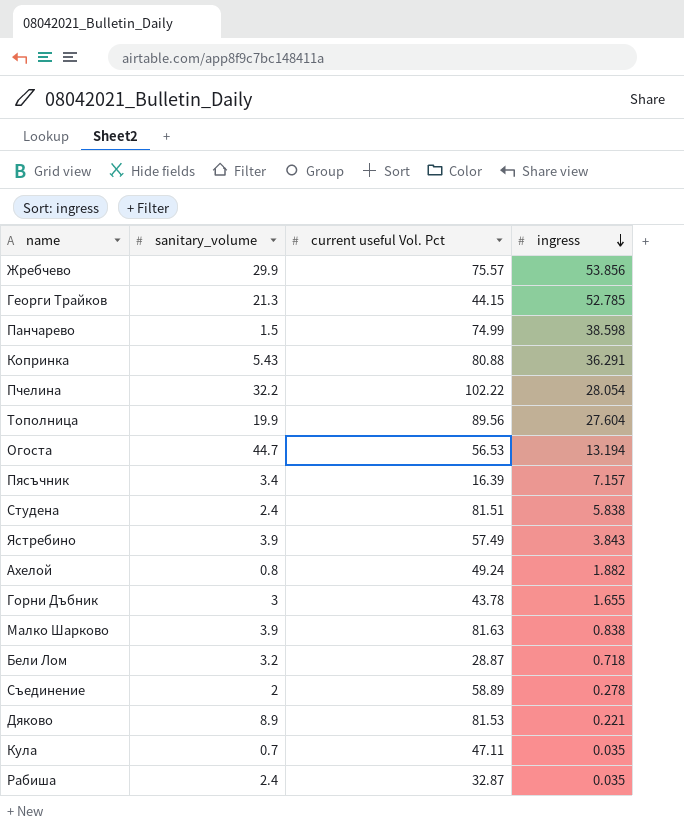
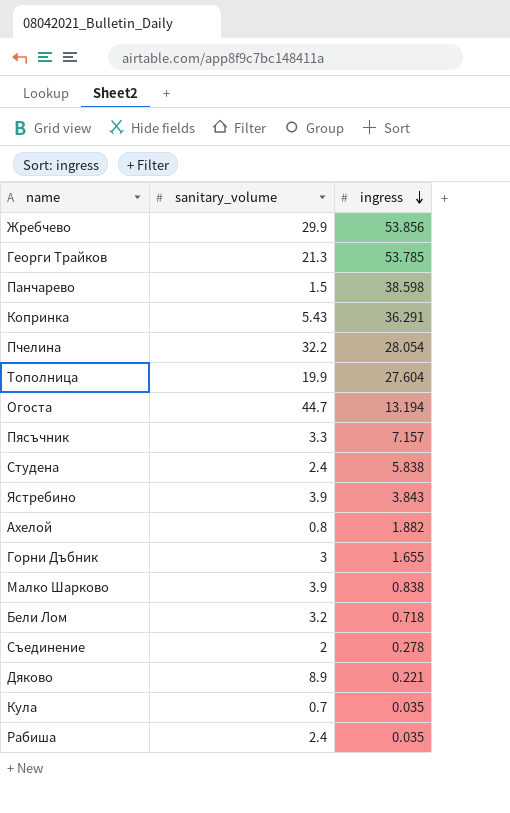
column current useful Vol. Pct | position: 3 -> none
Георги Трайков | ingress: 52.785 -> 53.785
Пясъчник | sanitary_volume: 3.4 -> 3.3

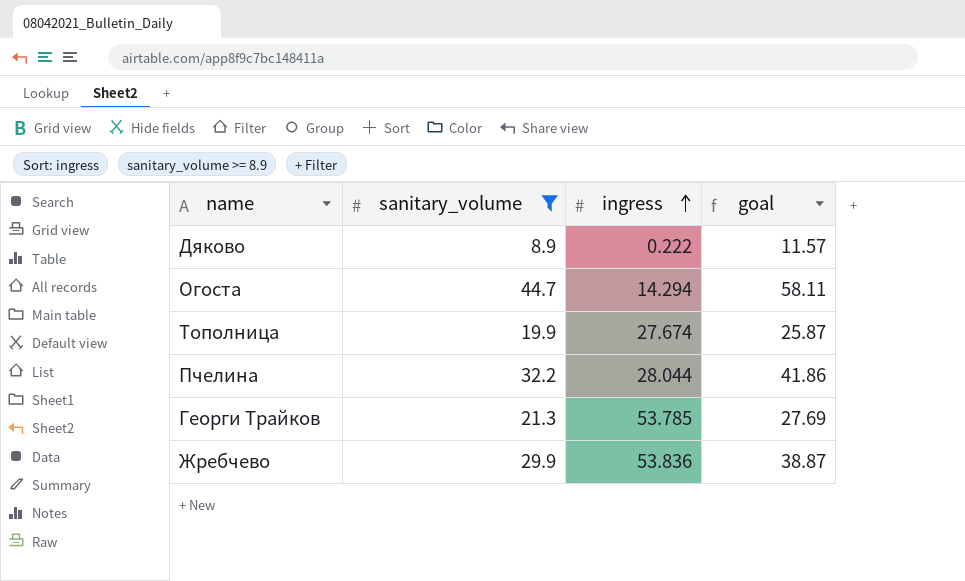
filter: none -> sanitary_volume >= 8.9
row order: ingress descending -> ingress ascending
column goal | formula: none -> [sanitary_volume] * 1.3
Дяково | ingress: 0.221 -> 0.222
Огоста | ingress: 13.194 -> 14.294
Тополница | ingress: 27.604 -> 27.674
Пчелина | ingress: 28.054 -> 28.044
Жребчево | ingress: 53.856 -> 53.836

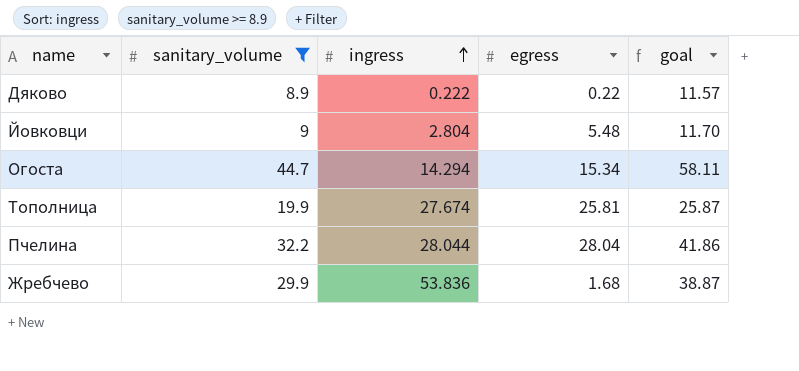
column egress | position: none -> 4
row Георги Трайков: 21.3 | 53.785 | 27.69 -> none
row Йовковци: none -> 9 | 2.804 | 5.48 | 11.70

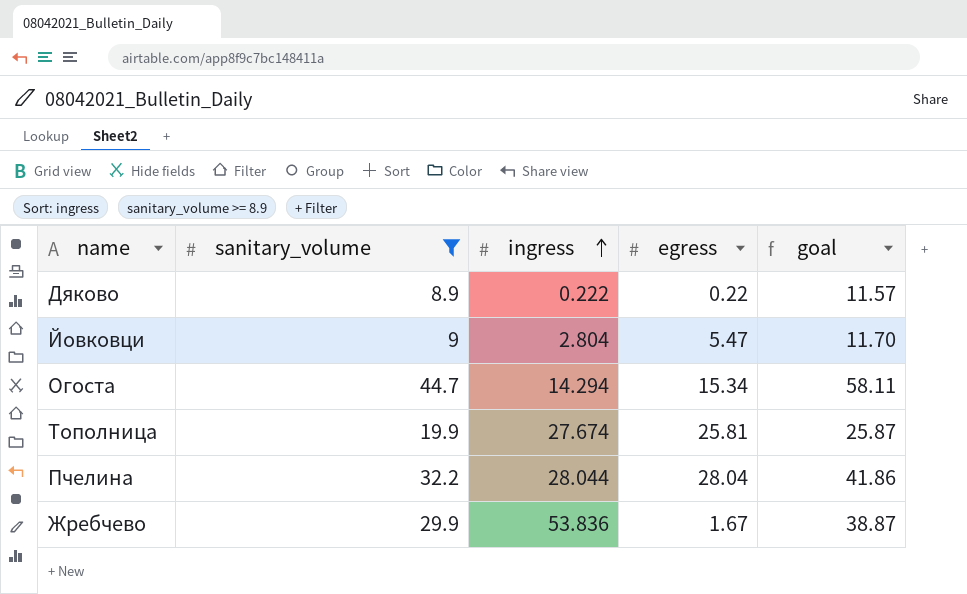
Йовковци | egress: 5.48 -> 5.47
Жребчево | egress: 1.68 -> 1.67

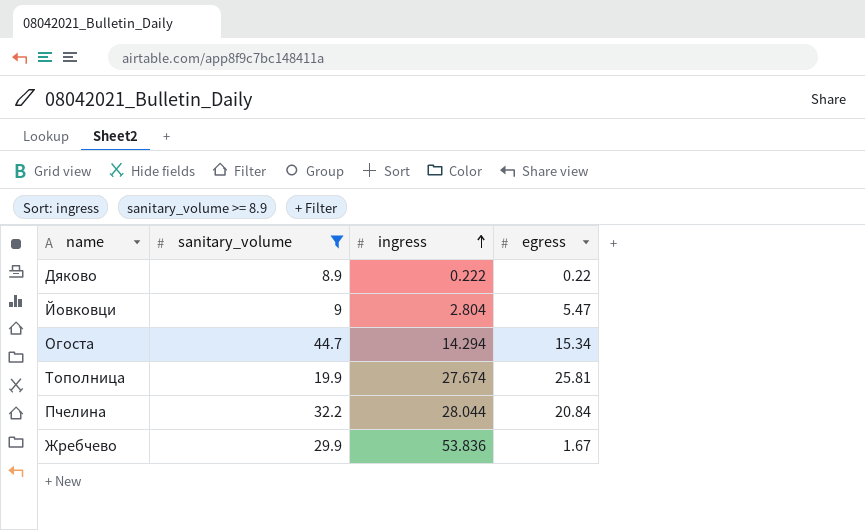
column goal | formula: [sanitary_volume] * 1.3 -> none
Пчелина | egress: 28.04 -> 20.84

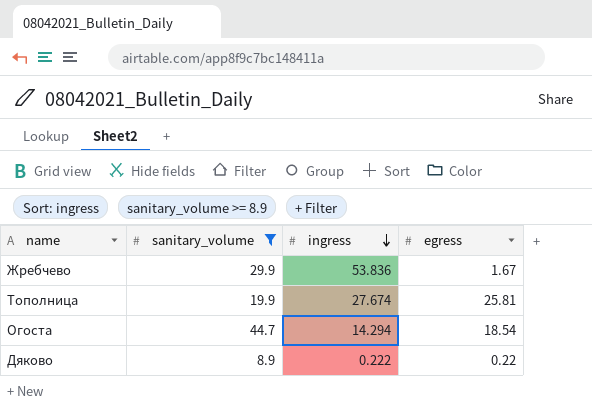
row order: ingress ascending -> ingress descending
row Йовковци: 9 | 2.804 | 5.47 -> none
row Пчелина: 32.2 | 28.044 | 20.84 -> none
Огоста | egress: 15.34 -> 18.54

